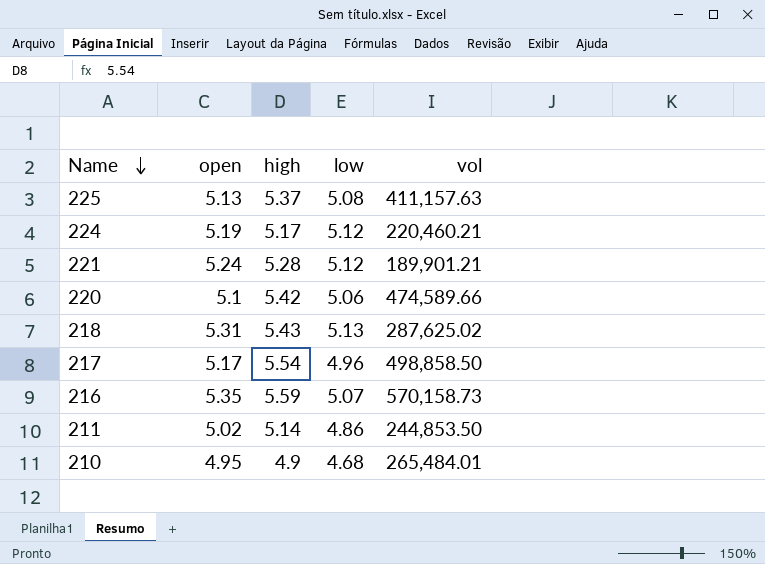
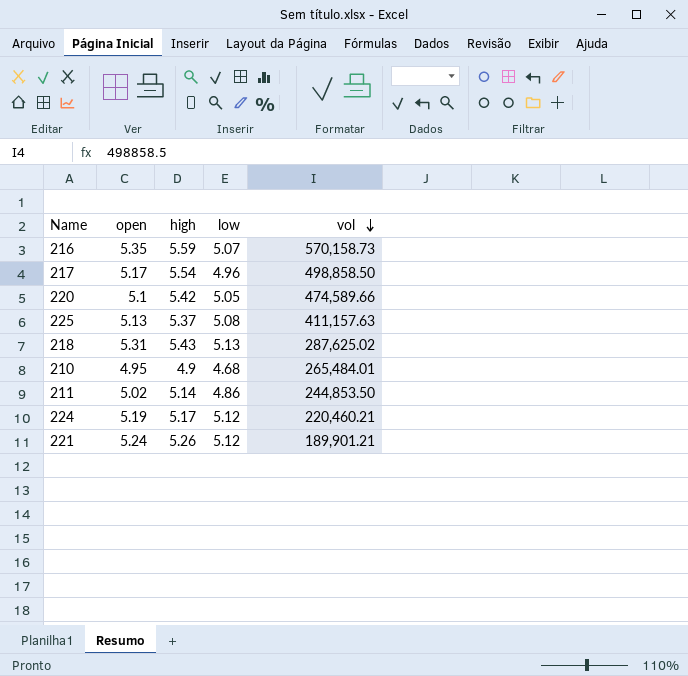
row order: Name descending -> vol descending
220 | low: 5.06 -> 5.05
221 | high: 5.28 -> 5.26

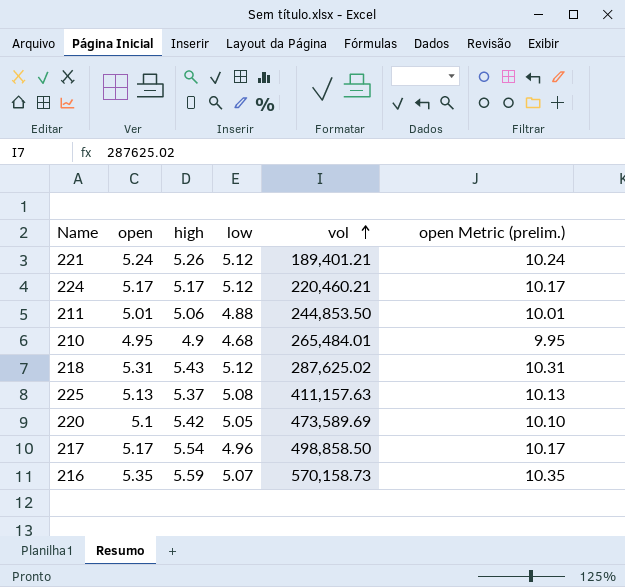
row order: vol descending -> vol ascending
column open Metric (prelim.) | formula: none -> [open] + 5
221 | vol: 189,901.21 -> 189,401.21
224 | open: 5.19 -> 5.17
211 | open: 5.02 -> 5.01
211 | high: 5.14 -> 5.06
211 | low: 4.86 -> 4.88
218 | low: 5.13 -> 5.12
220 | vol: 474,589.66 -> 473,589.69

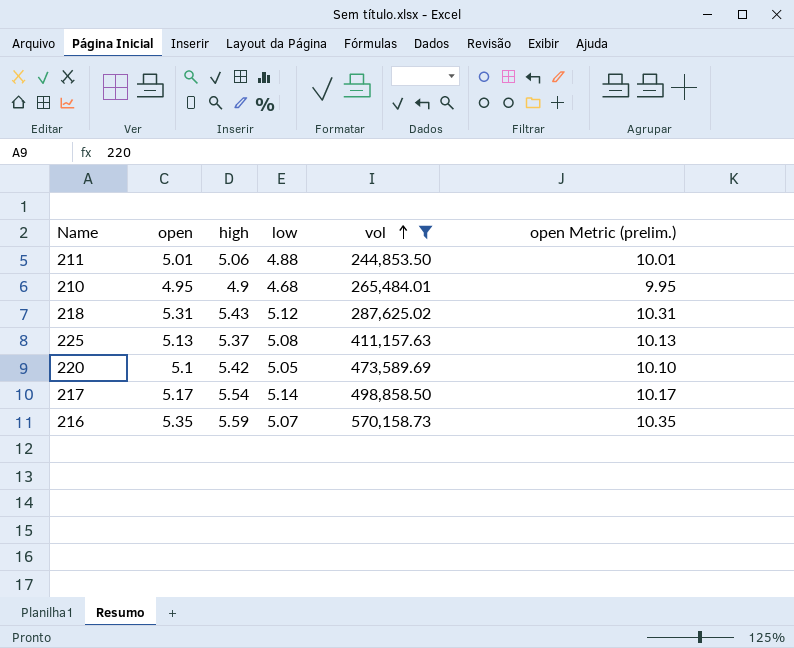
filter: none -> vol >= 244,853.50
217 | low: 4.96 -> 5.14

